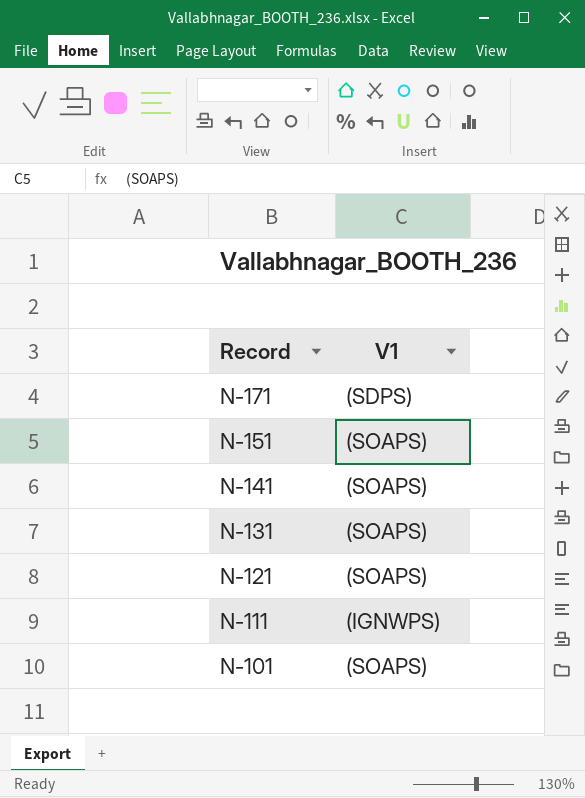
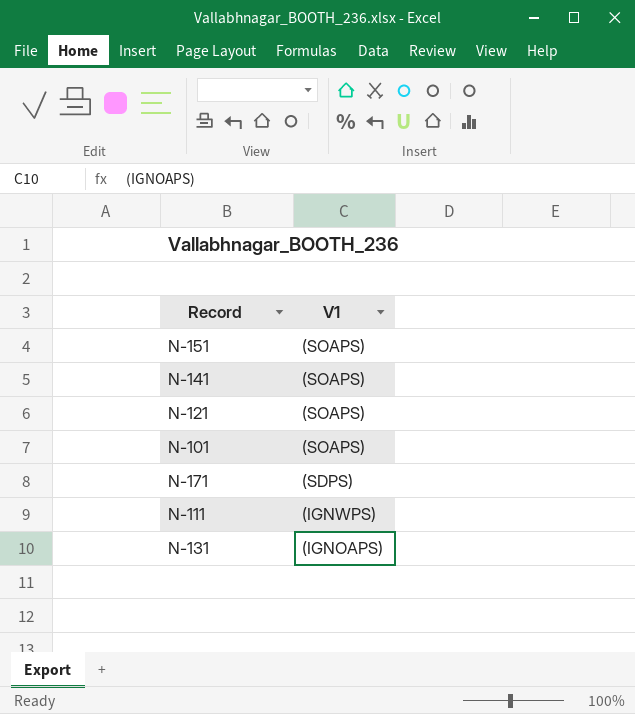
row order: Record descending -> V1 descending
N-131 | V1: (SOAPS) -> (IGNOAPS)

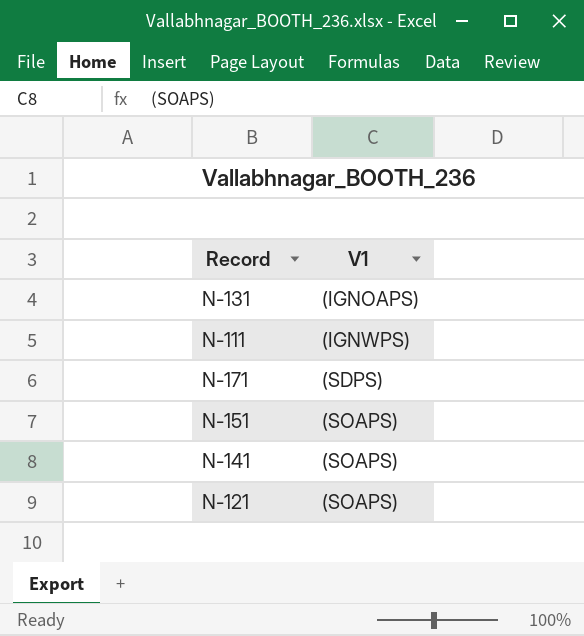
row order: V1 descending -> V1 ascending
row N-101: (SOAPS) -> none

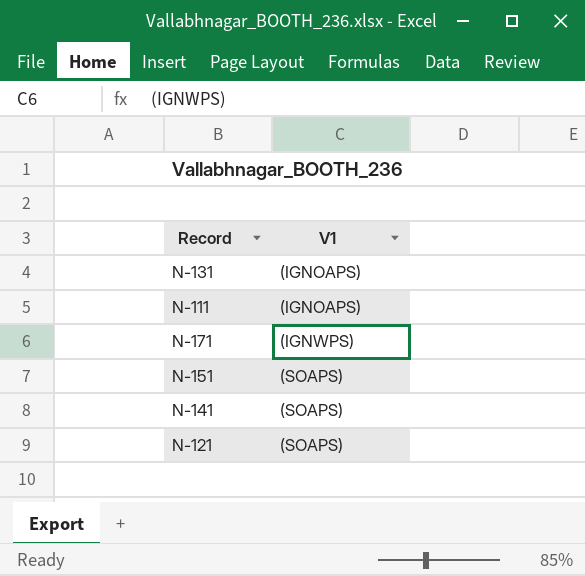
N-111 | V1: (IGNWPS) -> (IGNOAPS)
N-171 | V1: (SDPS) -> (IGNWPS)

